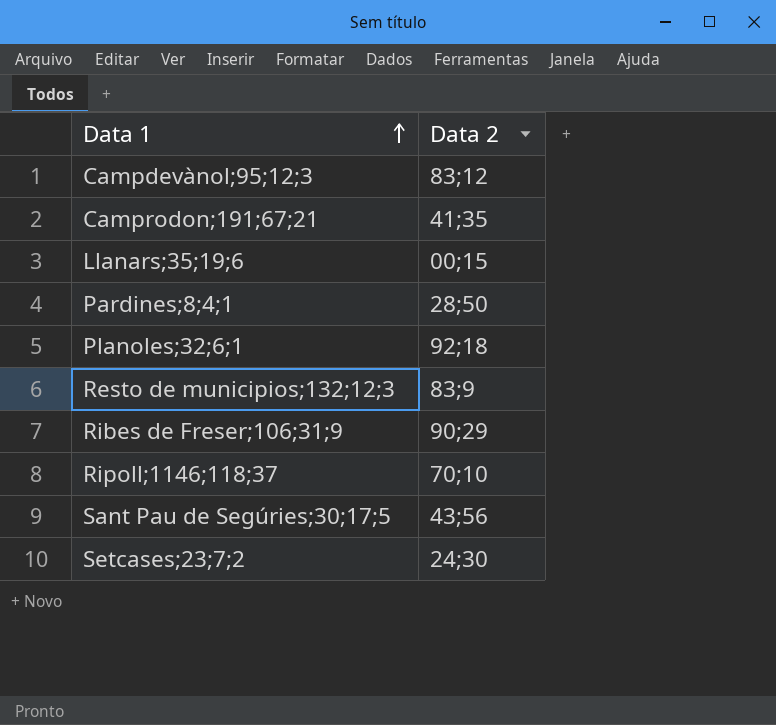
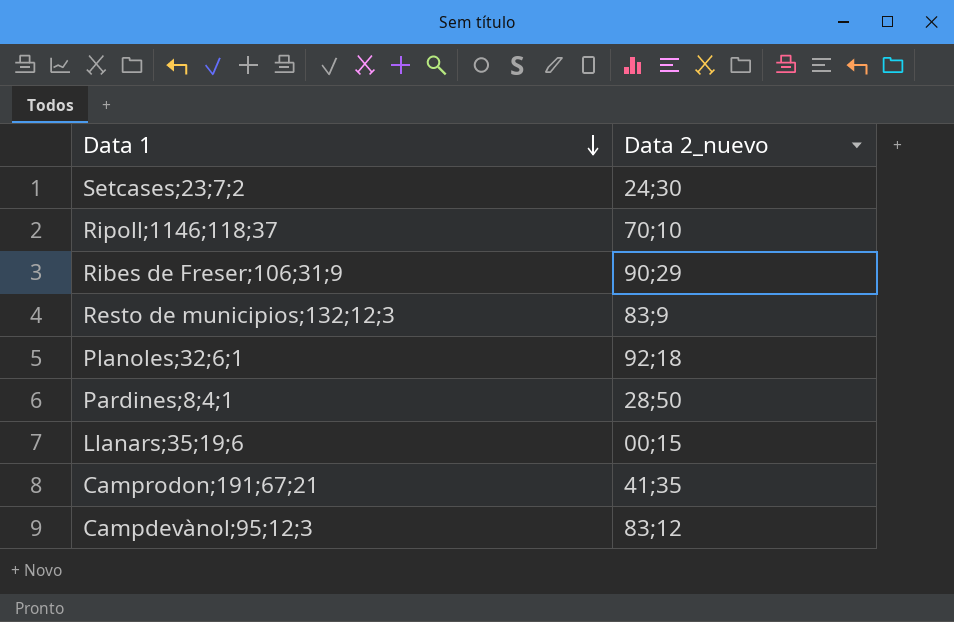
row order: Data 1 ascending -> Data 1 descending
column name: Data 2 -> Data 2_nuevo
row Sant Pau de Segúries;30;17;5: 43;56 -> none

